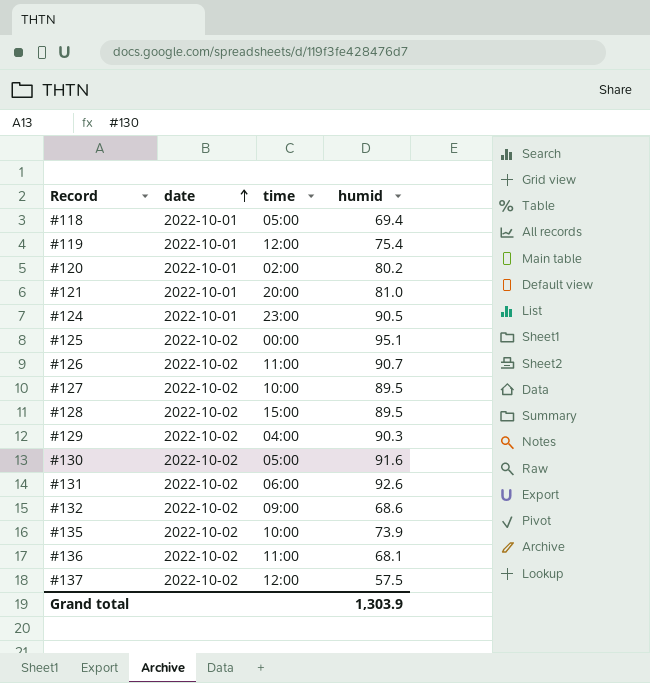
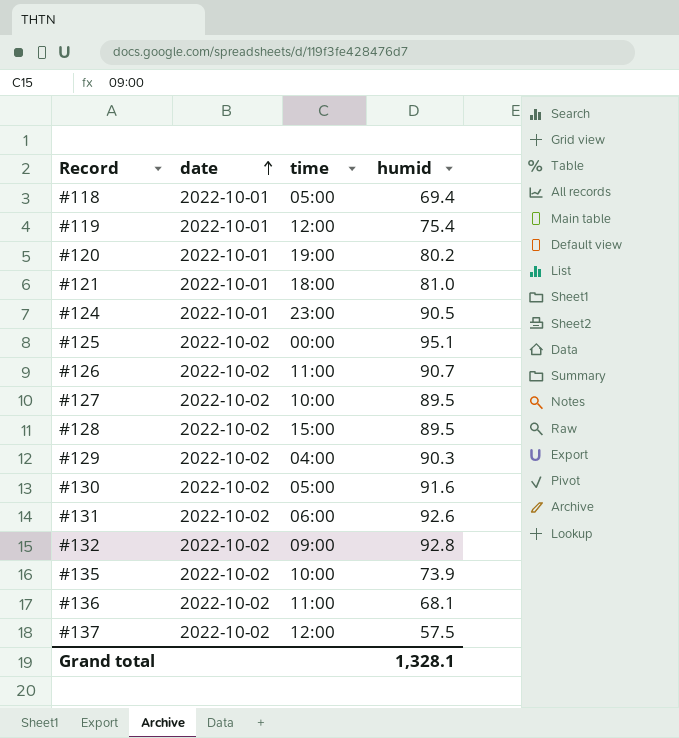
#120 | time: 02:00 -> 19:00
#121 | time: 20:00 -> 18:00
#132 | humid: 68.6 -> 92.8
Grand total | humid: 1,303.9 -> 1,328.1

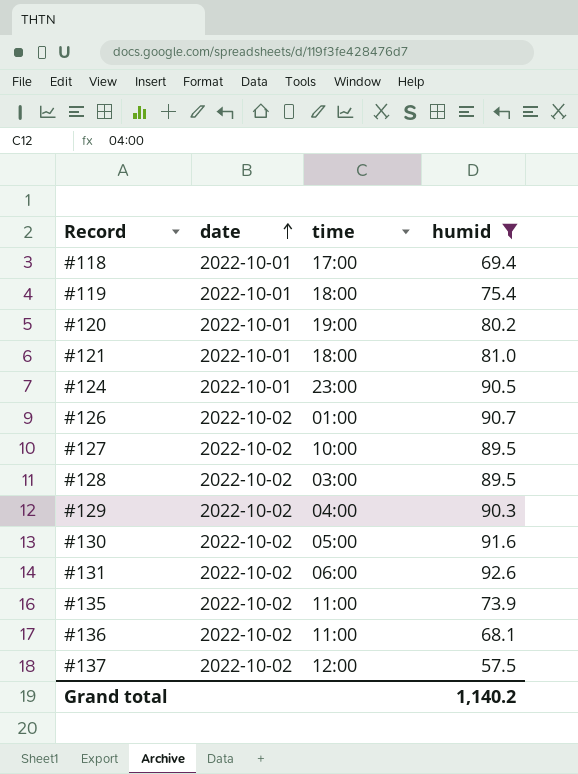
filter: none -> humid <= 92.6
#118 | time: 05:00 -> 17:00
#119 | time: 12:00 -> 18:00
#126 | time: 11:00 -> 01:00
#128 | time: 15:00 -> 03:00
#135 | time: 10:00 -> 11:00
Grand total | humid: 1,328.1 -> 1,140.2

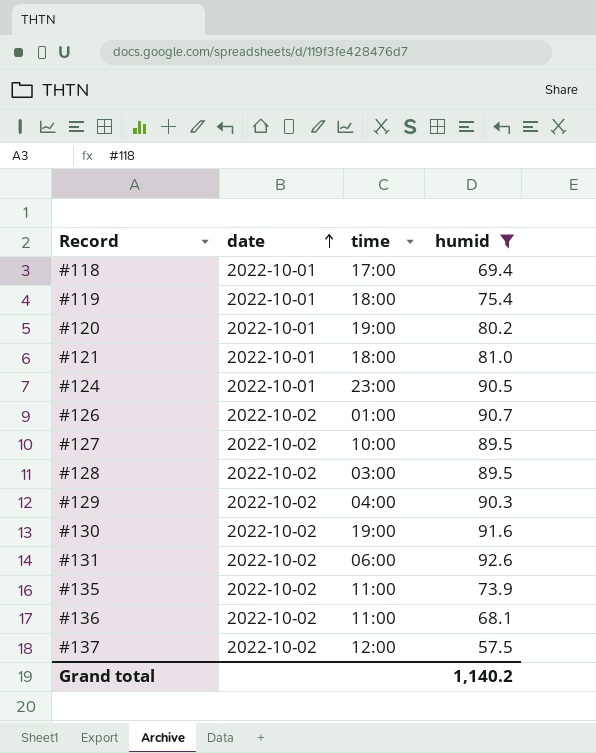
#130 | time: 05:00 -> 19:00

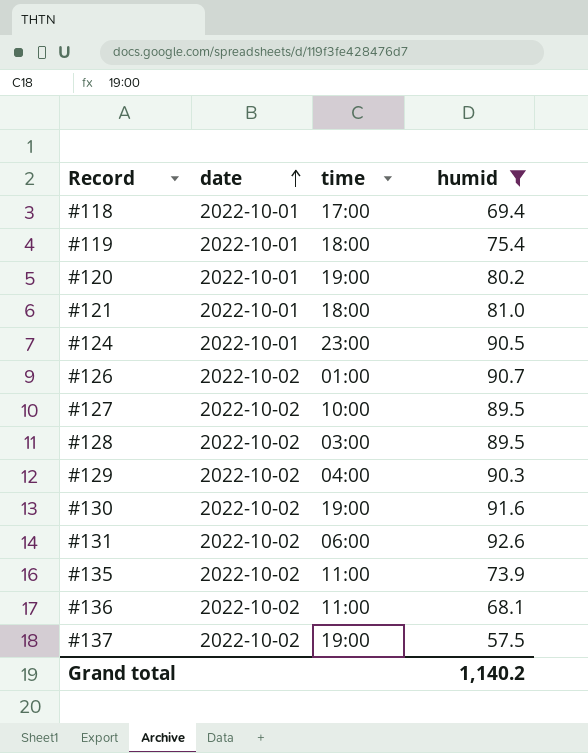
#137 | time: 12:00 -> 19:00

